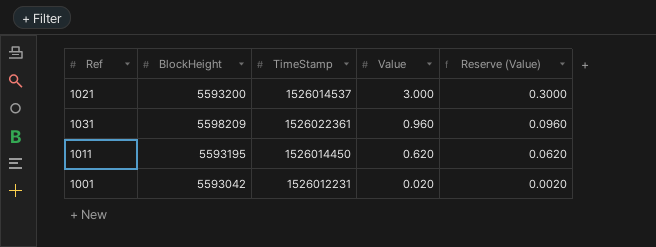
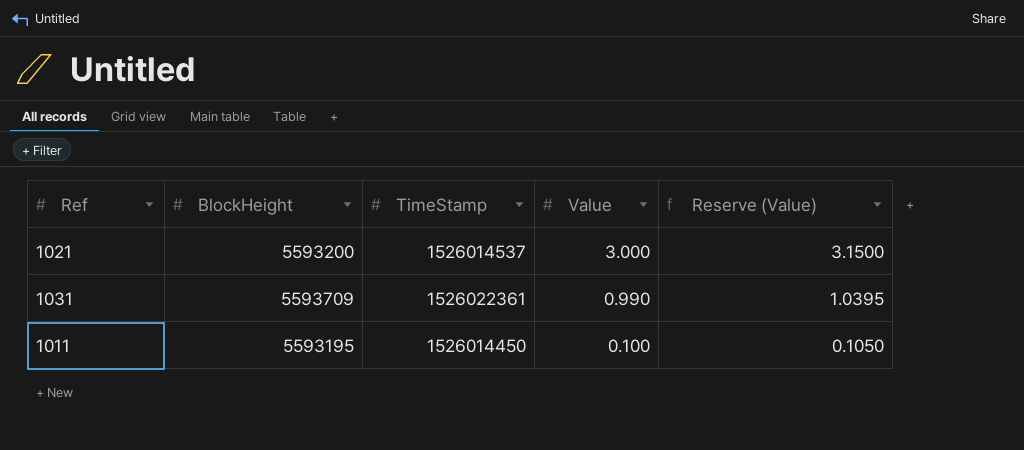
column Reserve (Value) | formula: [Value] * 0.1 -> [Value] * 1.05
row 1001: 5593042 | 1526012231 | 0.020 | 0.0020 -> none
1031 | BlockHeight: 5598209 -> 5593709
1031 | Value: 0.960 -> 0.990
1011 | Value: 0.620 -> 0.100

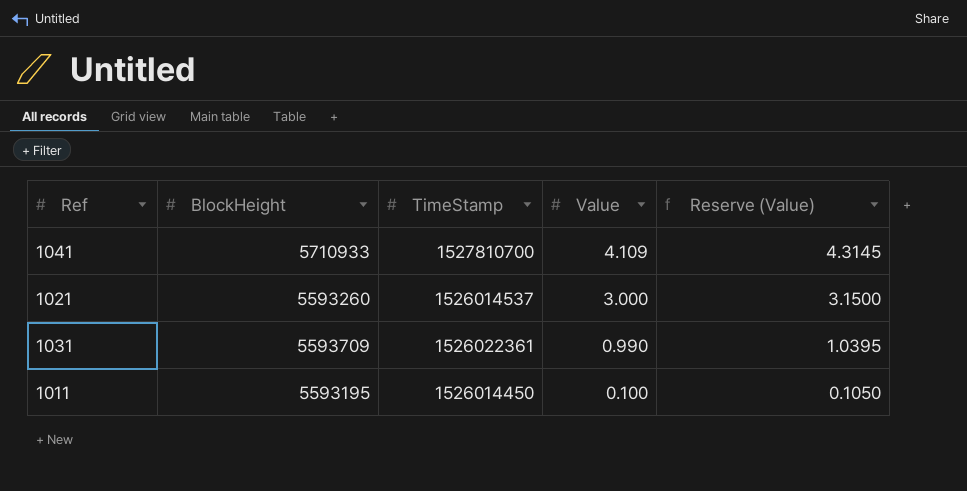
row 1041: none -> 5710933 | 1527810700 | 4.109 | 4.3145
1021 | BlockHeight: 5593200 -> 5593260

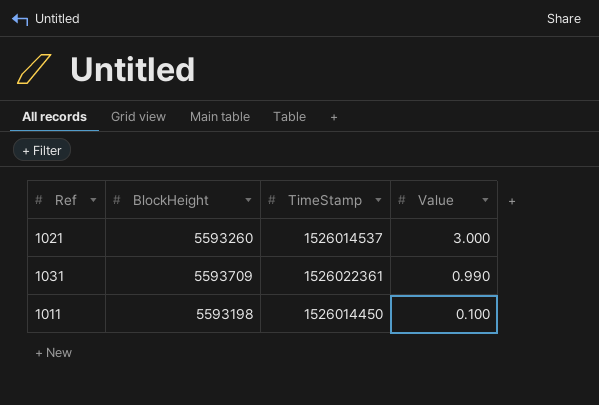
column Reserve (Value) | formula: [Value] * 1.05 -> none
row 1041: 5710933 | 1527810700 | 4.109 | 4.3145 -> none
1011 | BlockHeight: 5593195 -> 5593198

